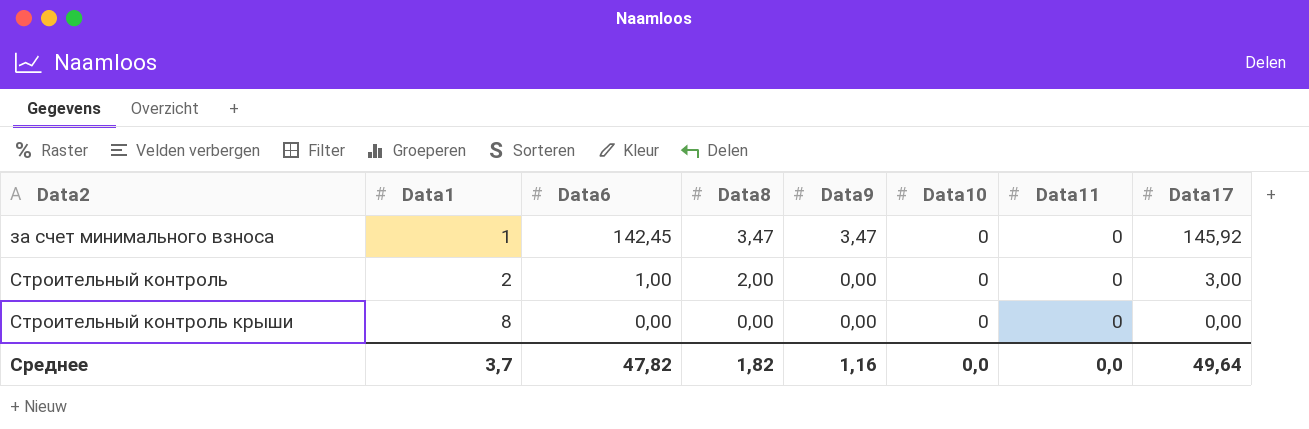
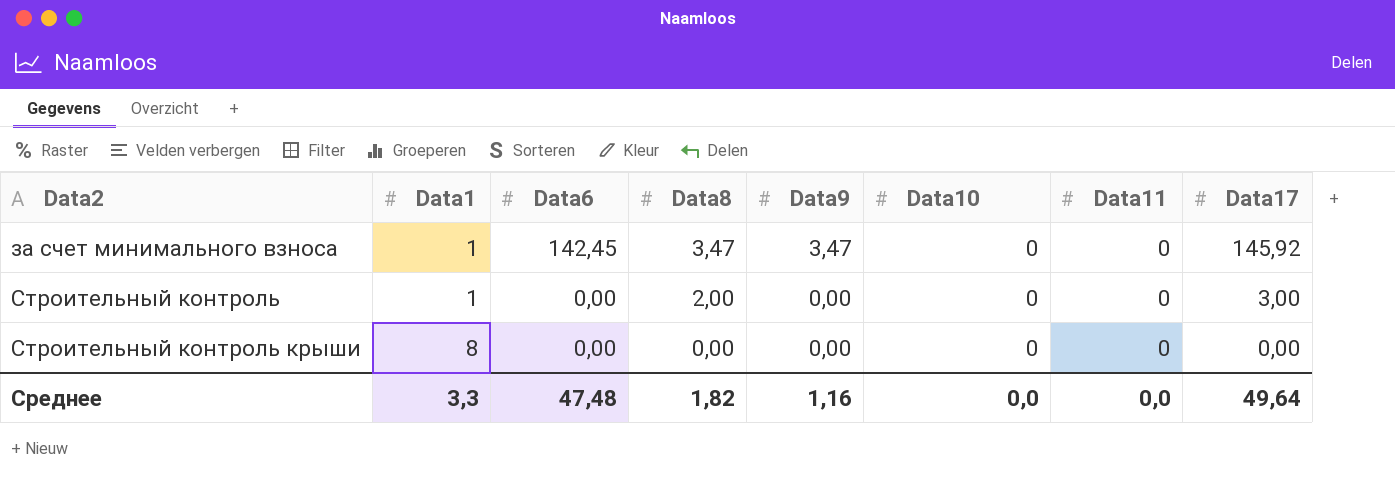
Строительный контроль | Data1: 2 -> 1
Строительный контроль | Data6: 1,00 -> 0,00
Среднее | Data1: 3,7 -> 3,3
Среднее | Data6: 47,82 -> 47,48

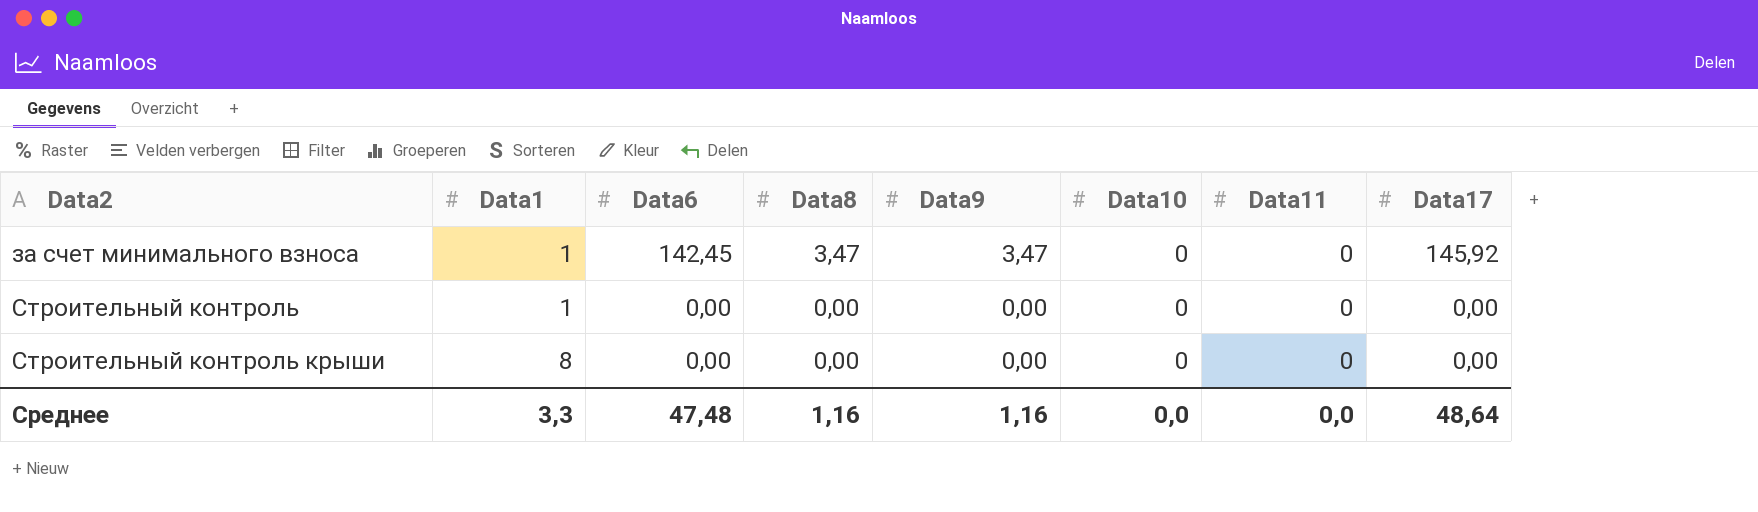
Строительный контроль | Data8: 2,00 -> 0,00
Строительный контроль | Data17: 3,00 -> 0,00
Среднее | Data8: 1,82 -> 1,16
Среднее | Data17: 49,64 -> 48,64

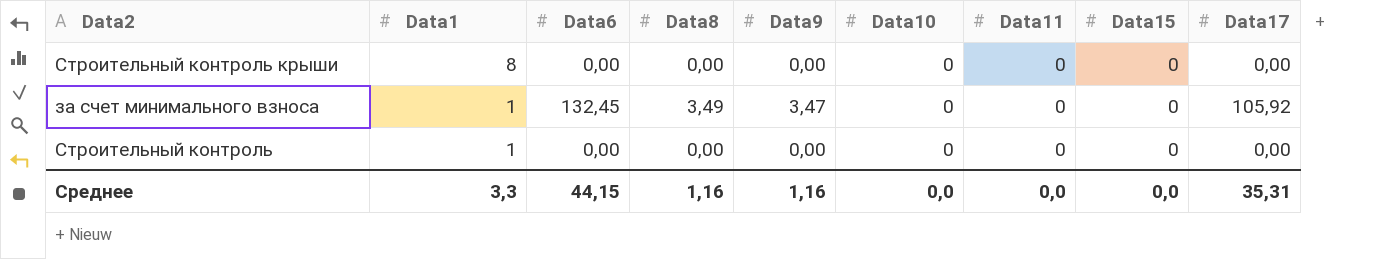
row order: Data2 ascending -> Data1 descending
column Data15 | position: none -> 8
за счет минимального взноса | Data6: 142,45 -> 132,45
за счет минимального взноса | Data8: 3,47 -> 3,49
за счет минимального взноса | Data17: 145,92 -> 105,92
Среднее | Data6: 47,48 -> 44,15
Среднее | Data17: 48,64 -> 35,31

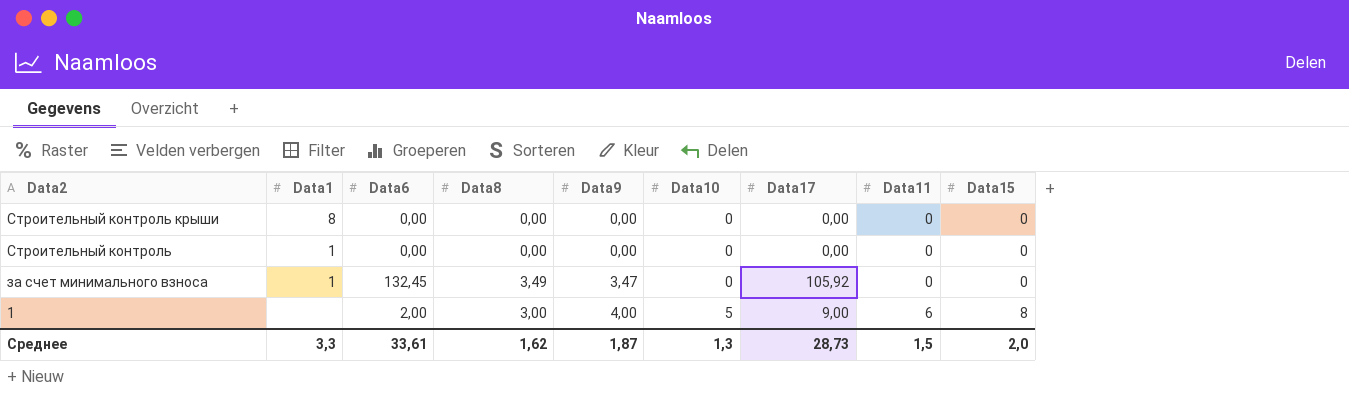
row order: Data1 descending -> Data2 descending
column Data17 | position: 9 -> 7
row 1: none -> none | 2,00 | 3,00 | 4,00 | 5 | 9,00 | 6 | 8
Среднее | Data6: 44,15 -> 33,61
Среднее | Data8: 1,16 -> 1,62
Среднее | Data9: 1,16 -> 1,87
Среднее | Data10: 0,0 -> 1,3
Среднее | Data17: 35,31 -> 28,73
Среднее | Data11: 0,0 -> 1,5
Среднее | Data15: 0,0 -> 2,0

